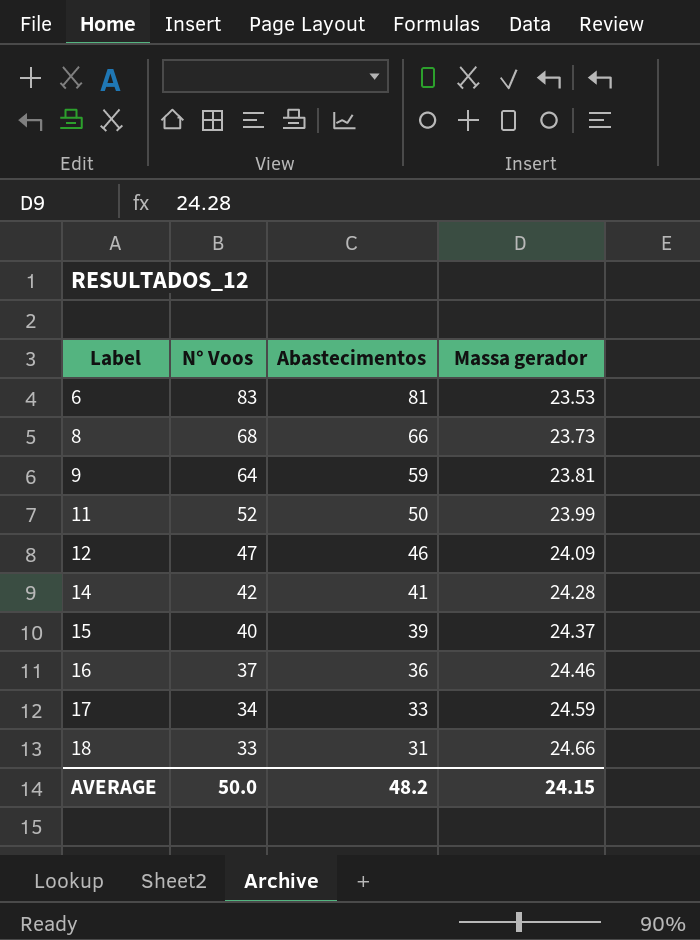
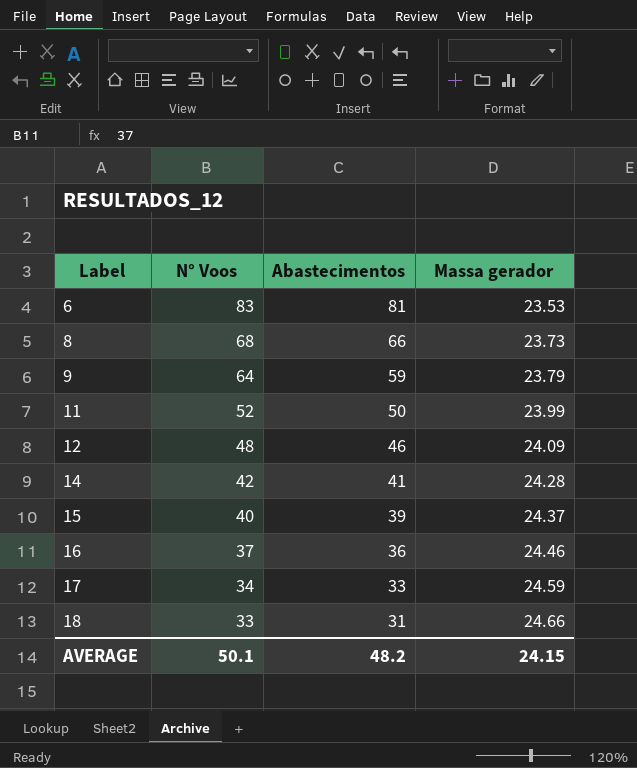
9 | Massa gerador: 23.81 -> 23.79
12 | N° Voos: 47 -> 48
AVERAGE | N° Voos: 50.0 -> 50.1

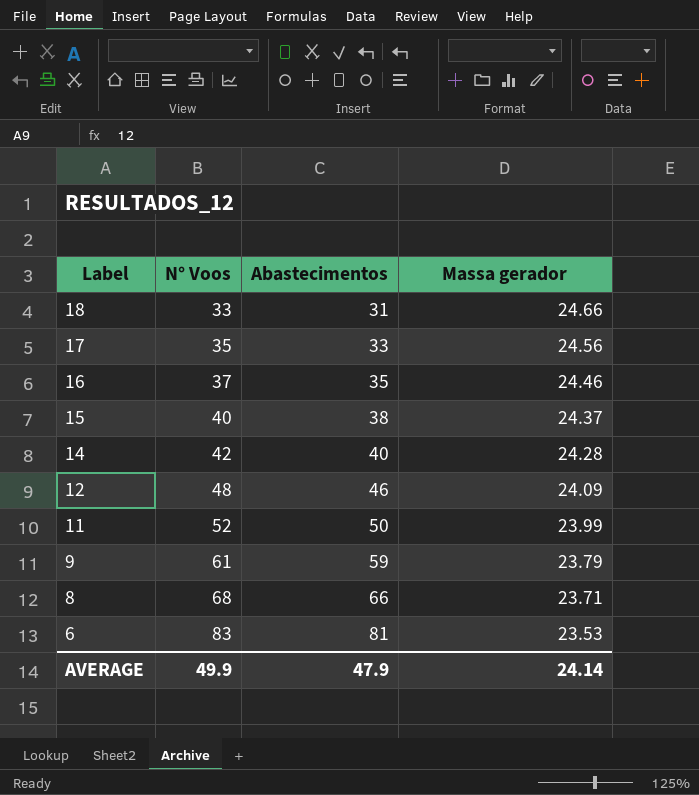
row order: Label ascending -> Label descending
17 | N° Voos: 34 -> 35
17 | Massa gerador: 24.59 -> 24.56
16 | Abastecimentos: 36 -> 35
15 | Abastecimentos: 39 -> 38
14 | Abastecimentos: 41 -> 40
9 | N° Voos: 64 -> 61
8 | Massa gerador: 23.73 -> 23.71
AVERAGE | N° Voos: 50.1 -> 49.9
AVERAGE | Abastecimentos: 48.2 -> 47.9
AVERAGE | Massa gerador: 24.15 -> 24.14

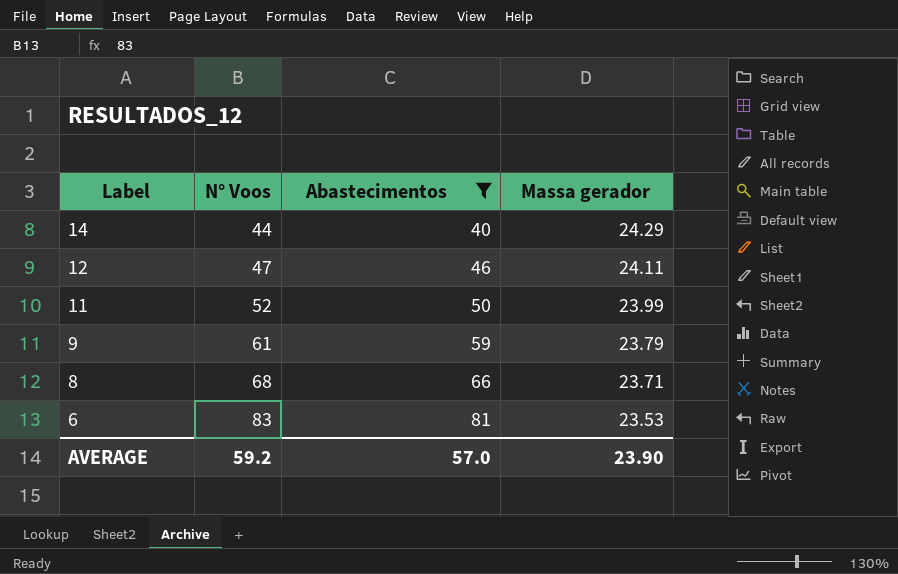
filter: none -> Abastecimentos >= 40
14 | N° Voos: 42 -> 44
14 | Massa gerador: 24.28 -> 24.29
12 | N° Voos: 48 -> 47
12 | Massa gerador: 24.09 -> 24.11
AVERAGE | N° Voos: 49.9 -> 59.2
AVERAGE | Abastecimentos: 47.9 -> 57.0
AVERAGE | Massa gerador: 24.14 -> 23.90

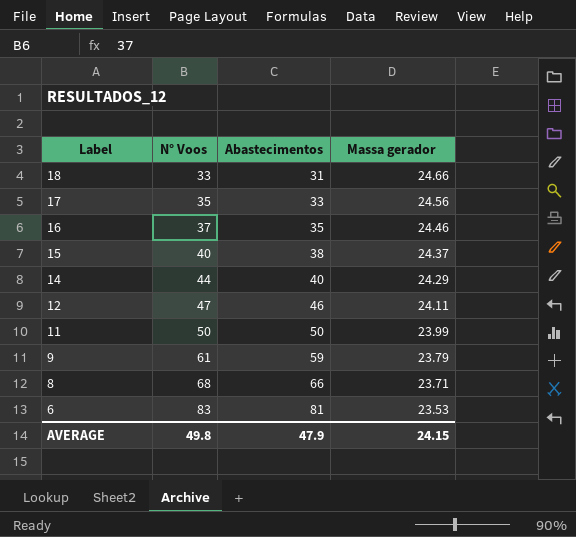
filter: Abastecimentos >= 40 -> none
11 | N° Voos: 52 -> 50
AVERAGE | N° Voos: 59.2 -> 49.8
AVERAGE | Abastecimentos: 57.0 -> 47.9
AVERAGE | Massa gerador: 23.90 -> 24.15

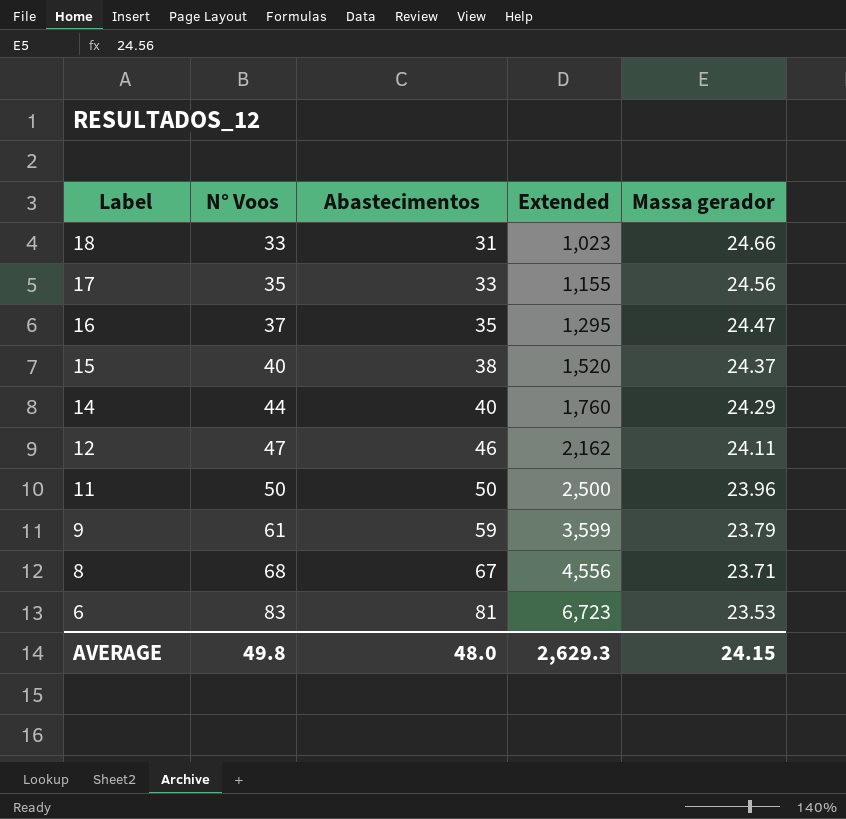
column Extended | formula: none -> [N° Voos] * [Abastecimentos]
16 | Massa gerador: 24.46 -> 24.47
11 | Massa gerador: 23.99 -> 23.96
8 | Abastecimentos: 66 -> 67
AVERAGE | Abastecimentos: 47.9 -> 48.0

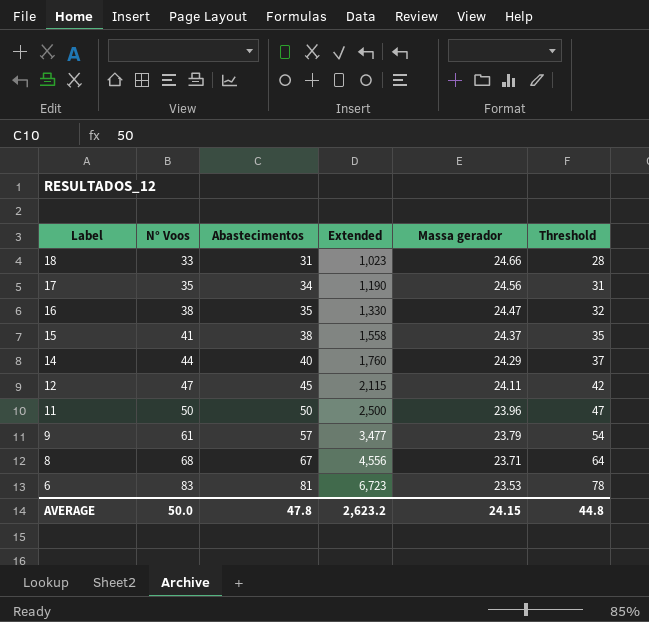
column Threshold | formula: none -> [Abastecimentos] - 3
17 | Abastecimentos: 33 -> 34
17 | Extended: 1,155 -> 1,190
16 | N° Voos: 37 -> 38
16 | Extended: 1,295 -> 1,330
15 | N° Voos: 40 -> 41
15 | Extended: 1,520 -> 1,558
12 | Abastecimentos: 46 -> 45
12 | Extended: 2,162 -> 2,115
9 | Abastecimentos: 59 -> 57
9 | Extended: 3,599 -> 3,477
AVERAGE | N° Voos: 49.8 -> 50.0
AVERAGE | Abastecimentos: 48.0 -> 47.8
AVERAGE | Extended: 2,629.3 -> 2,623.2

